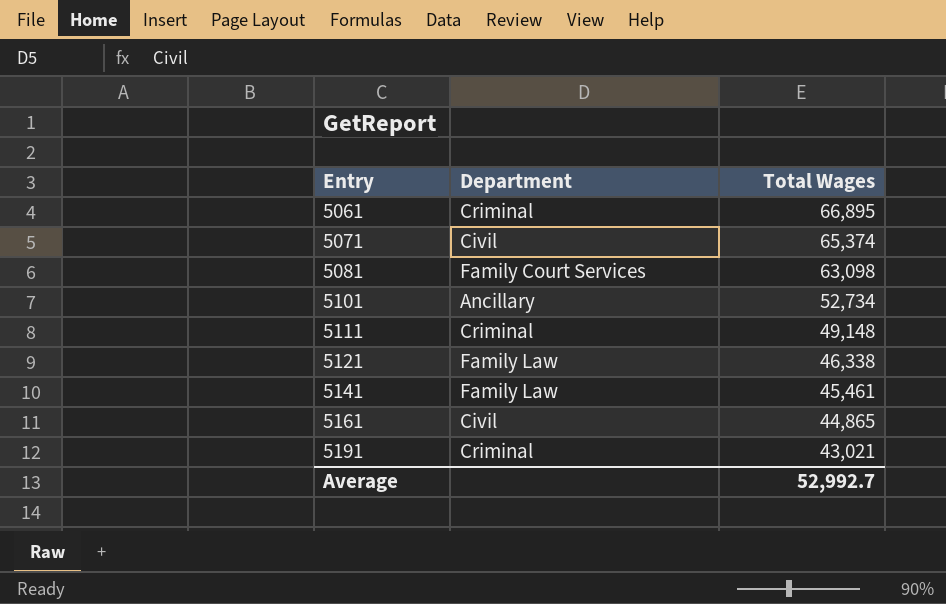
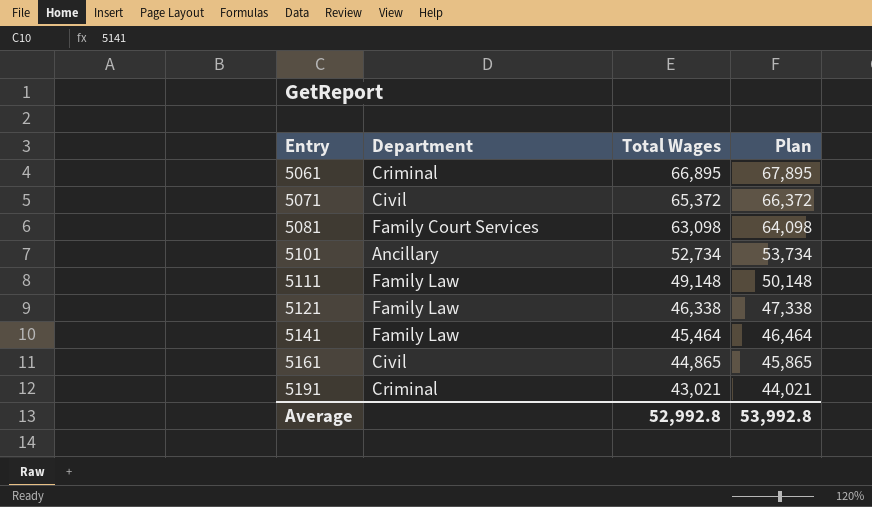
column Plan | formula: none -> [Total Wages] + 1000
5071 | Total Wages: 65,374 -> 65,372
5111 | Department: Criminal -> Family Law
5141 | Total Wages: 45,461 -> 45,464
Average | Total Wages: 52,992.7 -> 52,992.8

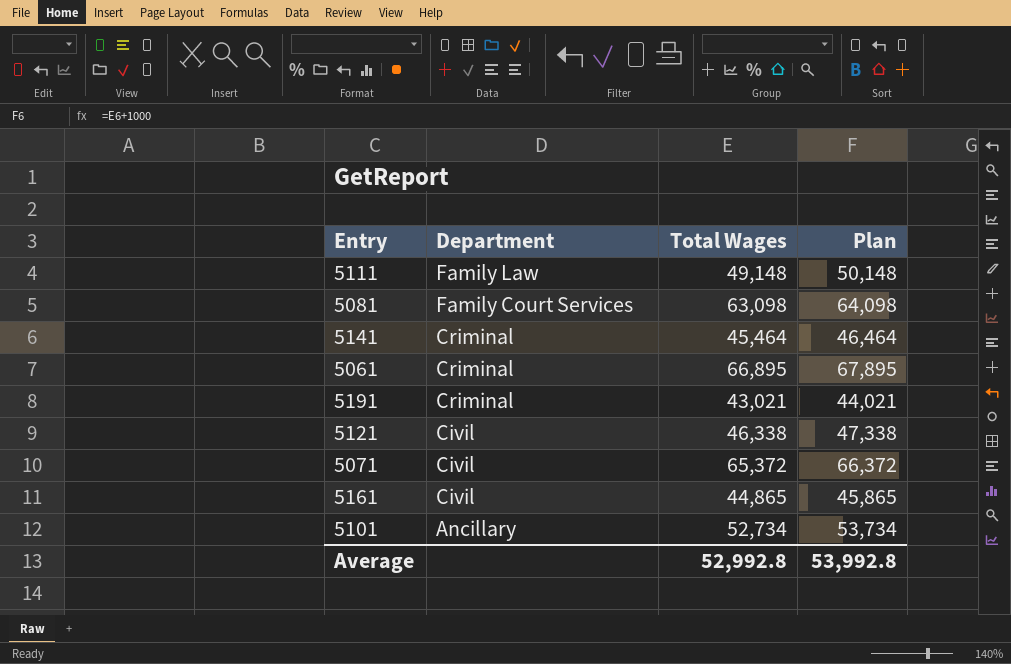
row order: Entry ascending -> Department descending
5141 | Department: Family Law -> Criminal
5121 | Department: Family Law -> Civil

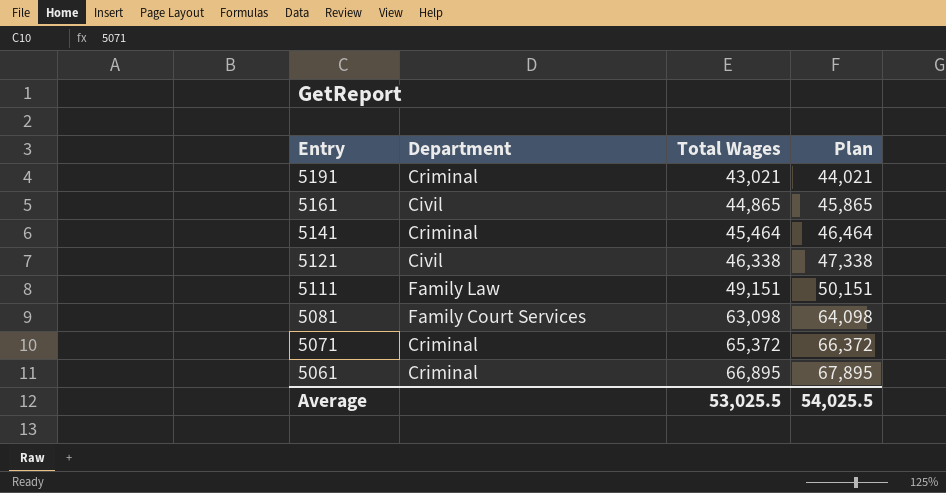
row order: Department descending -> Entry descending
row 5101: Ancillary | 52,734 | 53,734 -> none
5111 | Total Wages: 49,148 -> 49,151
5111 | Plan: 50,148 -> 50,151
5071 | Department: Civil -> Criminal
Average | Total Wages: 52,992.8 -> 53,025.5
Average | Plan: 53,992.8 -> 54,025.5

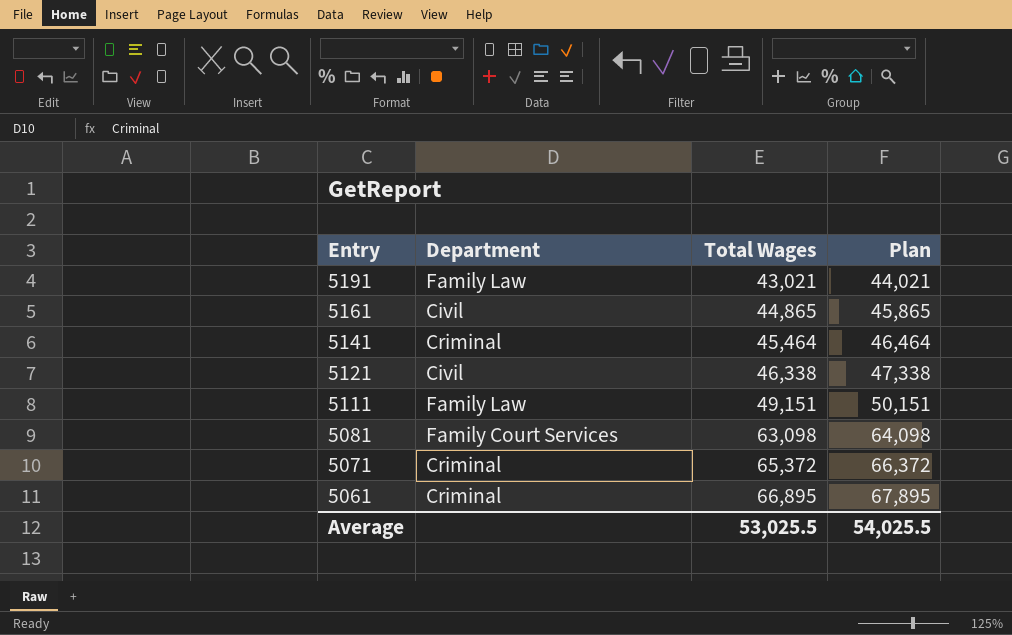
5191 | Department: Criminal -> Family Law

